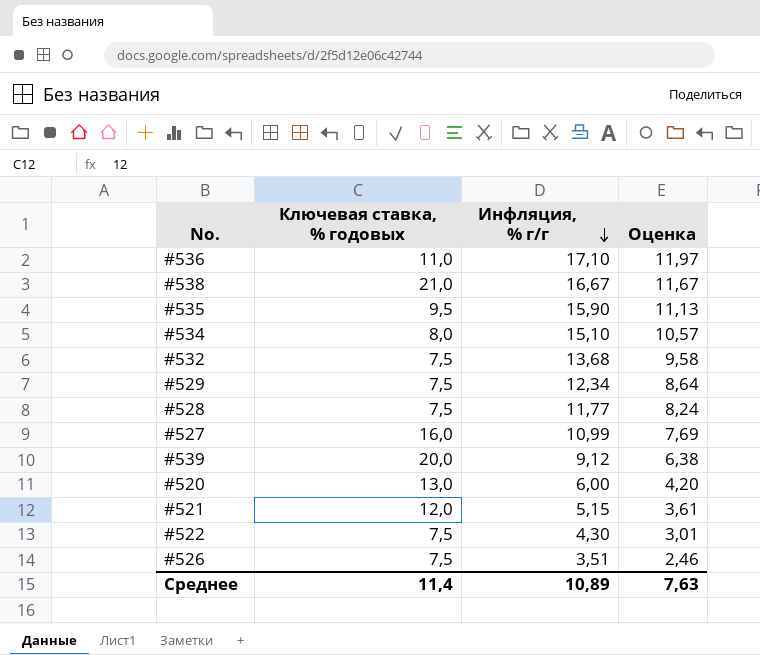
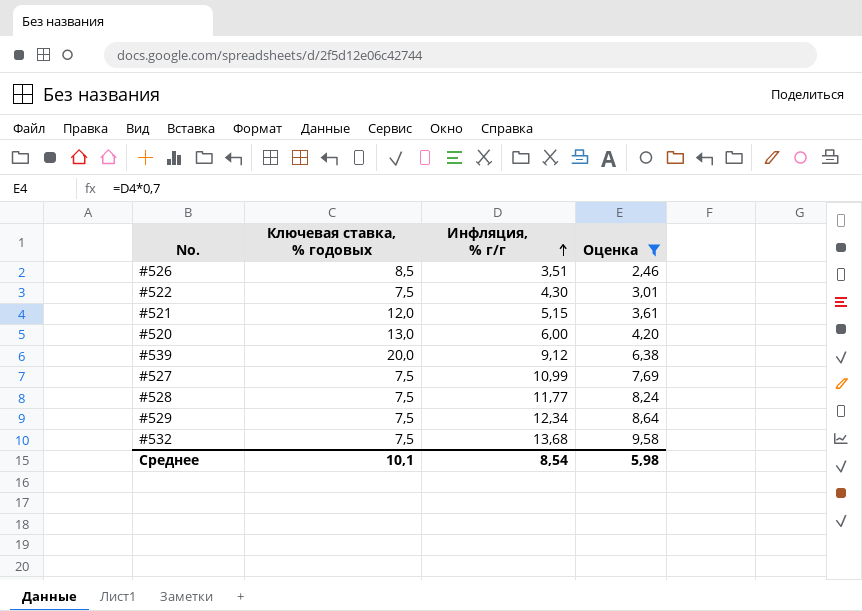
filter: none -> Оценка <= 9,58
row order: Инфляция, % г/г descending -> Инфляция, % г/г ascending
#526 | Ключевая ставка, % годовых: 7,5 -> 8,5
#527 | Ключевая ставка, % годовых: 16,0 -> 7,5
Среднее | Ключевая ставка, % годовых: 11,4 -> 10,1
Среднее | Инфляция, % г/г: 10,89 -> 8,54
Среднее | Оценка: 7,63 -> 5,98

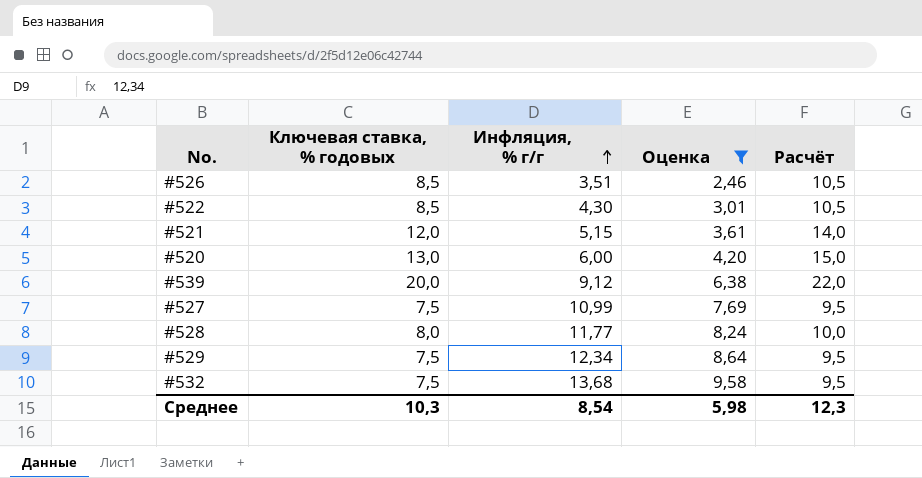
column Расчёт | formula: none -> [Ключевая ставка, % годовых] + 2
#522 | Ключевая ставка, % годовых: 7,5 -> 8,5
#528 | Ключевая ставка, % годовых: 7,5 -> 8,0
Среднее | Ключевая ставка, % годовых: 10,1 -> 10,3

